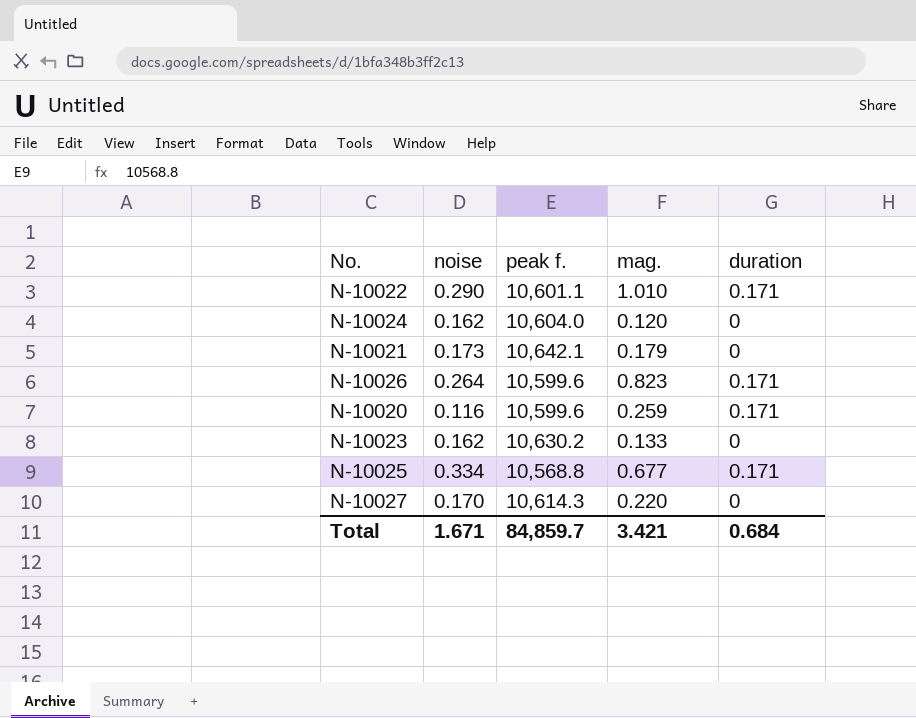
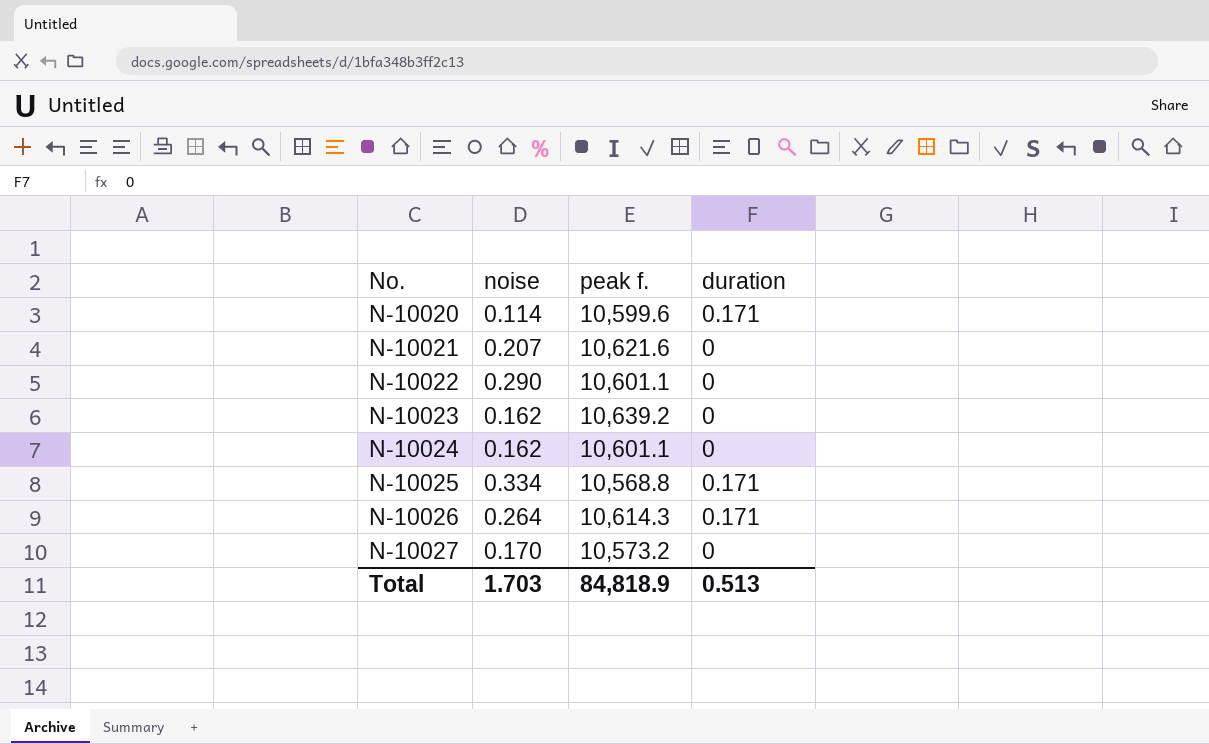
row order: none -> No. ascending
column mag. | position: 4 -> none
N-10020 | noise: 0.116 -> 0.114
N-10021 | noise: 0.173 -> 0.207
N-10021 | peak f.: 10,642.1 -> 10,621.6
N-10022 | duration: 0.171 -> 0
N-10023 | peak f.: 10,630.2 -> 10,639.2
N-10024 | peak f.: 10,604.0 -> 10,601.1
N-10026 | peak f.: 10,599.6 -> 10,614.3
N-10027 | peak f.: 10,614.3 -> 10,573.2
Total | noise: 1.671 -> 1.703
Total | peak f.: 84,859.7 -> 84,818.9
Total | duration: 0.684 -> 0.513

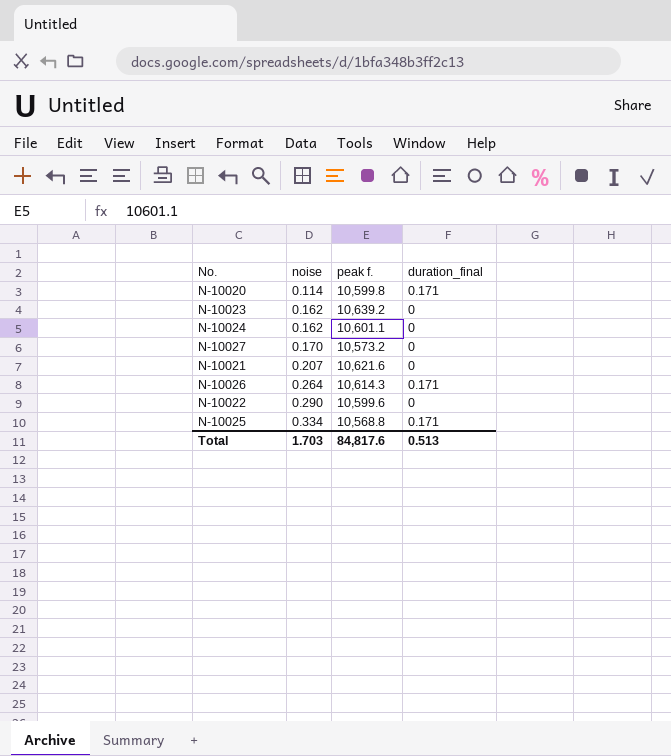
row order: No. ascending -> noise ascending
column name: duration -> duration_final
N-10020 | peak f.: 10,599.6 -> 10,599.8
N-10022 | peak f.: 10,601.1 -> 10,599.6
Total | peak f.: 84,818.9 -> 84,817.6

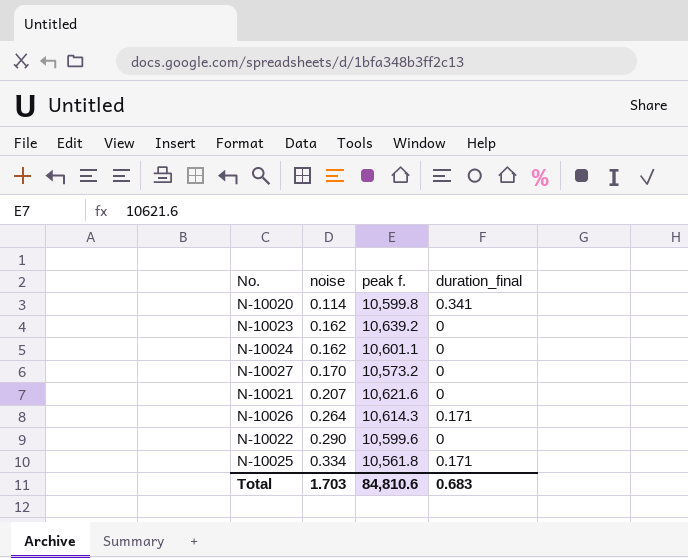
N-10020 | duration_final: 0.171 -> 0.341
N-10025 | peak f.: 10,568.8 -> 10,561.8
Total | peak f.: 84,817.6 -> 84,810.6
Total | duration_final: 0.513 -> 0.683

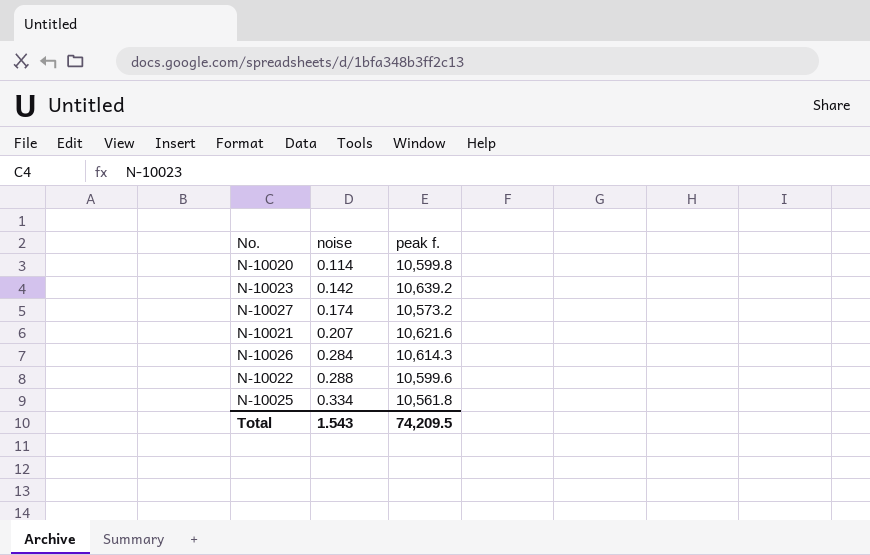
column duration_final | position: 4 -> none
row N-10024: 0.162 | 10,601.1 | 0 -> none
N-10023 | noise: 0.162 -> 0.142
N-10027 | noise: 0.170 -> 0.174
N-10026 | noise: 0.264 -> 0.284
N-10022 | noise: 0.290 -> 0.288
Total | noise: 1.703 -> 1.543
Total | peak f.: 84,810.6 -> 74,209.5

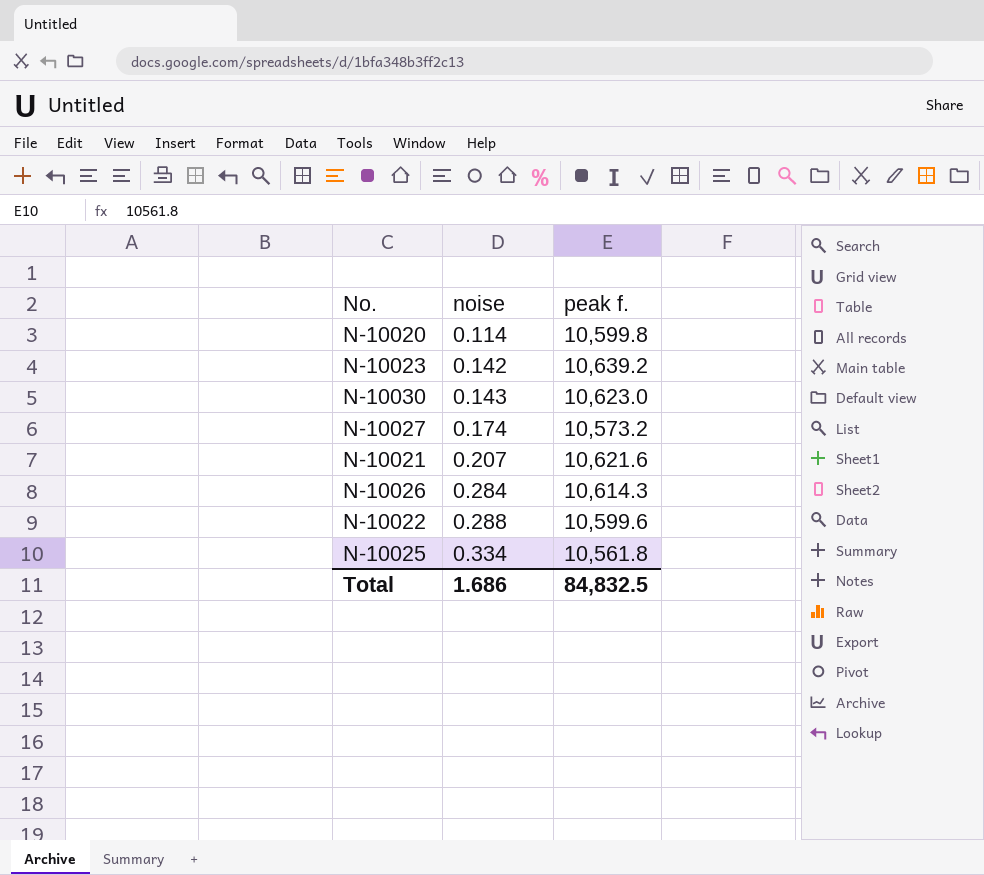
row N-10030: none -> 0.143 | 10,623.0
Total | noise: 1.543 -> 1.686
Total | peak f.: 74,209.5 -> 84,832.5

